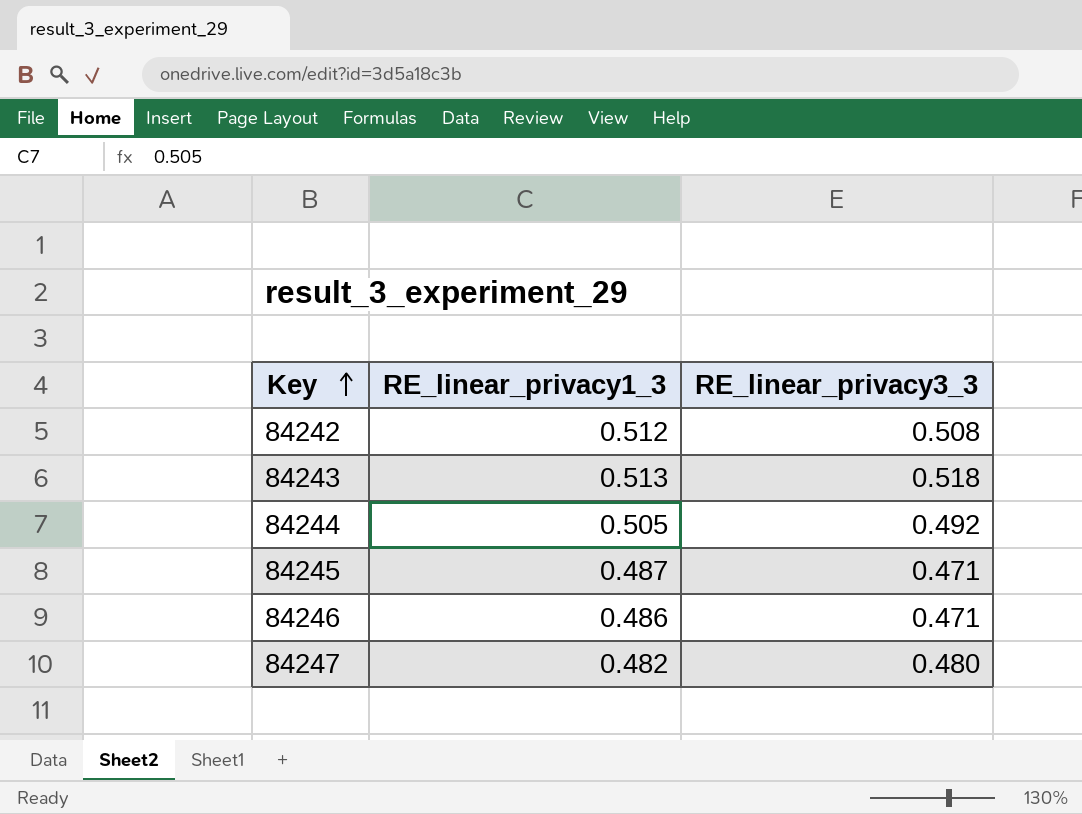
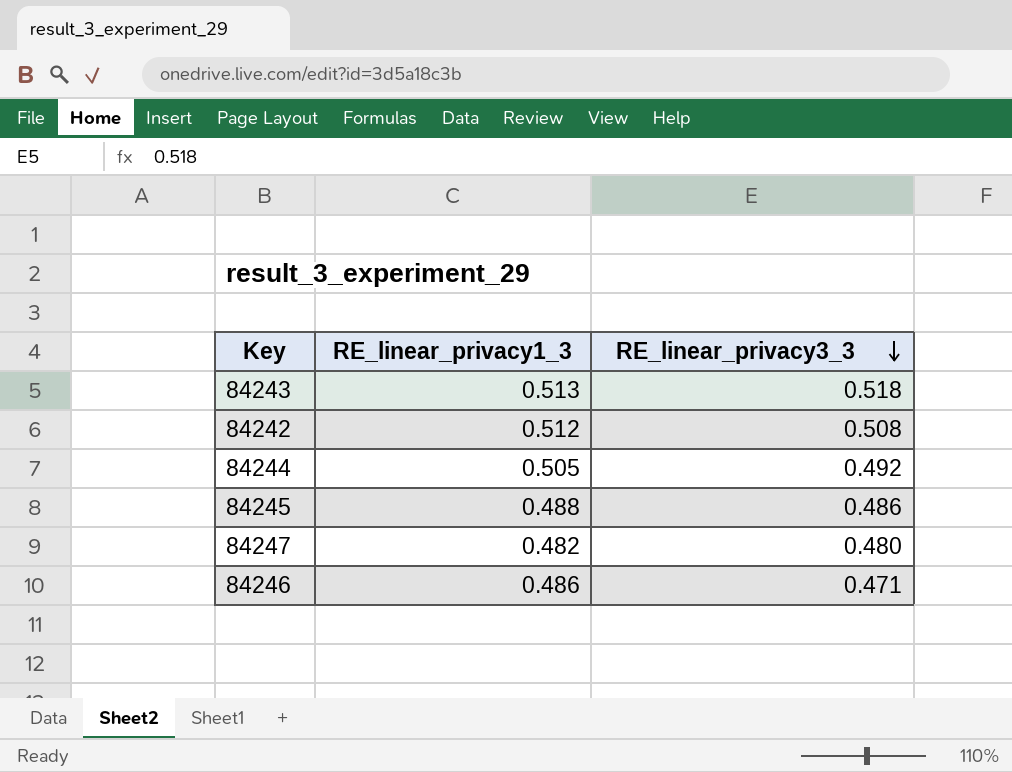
row order: Key ascending -> RE_linear_privacy3_3 descending
84245 | RE_linear_privacy1_3: 0.487 -> 0.488
84245 | RE_linear_privacy3_3: 0.471 -> 0.486

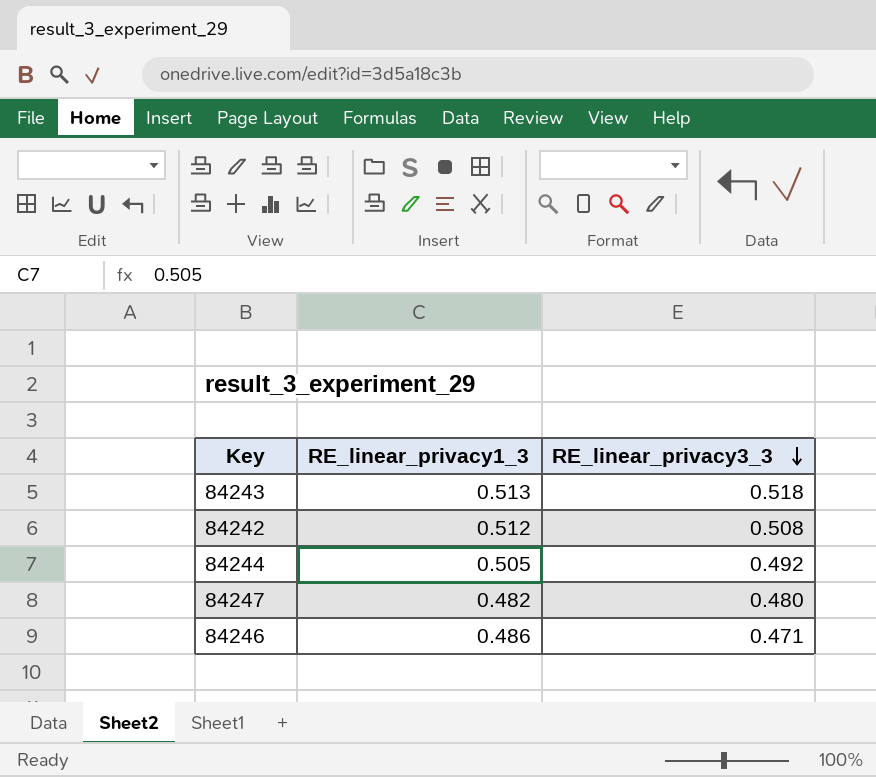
row 84245: 0.488 | 0.486 -> none

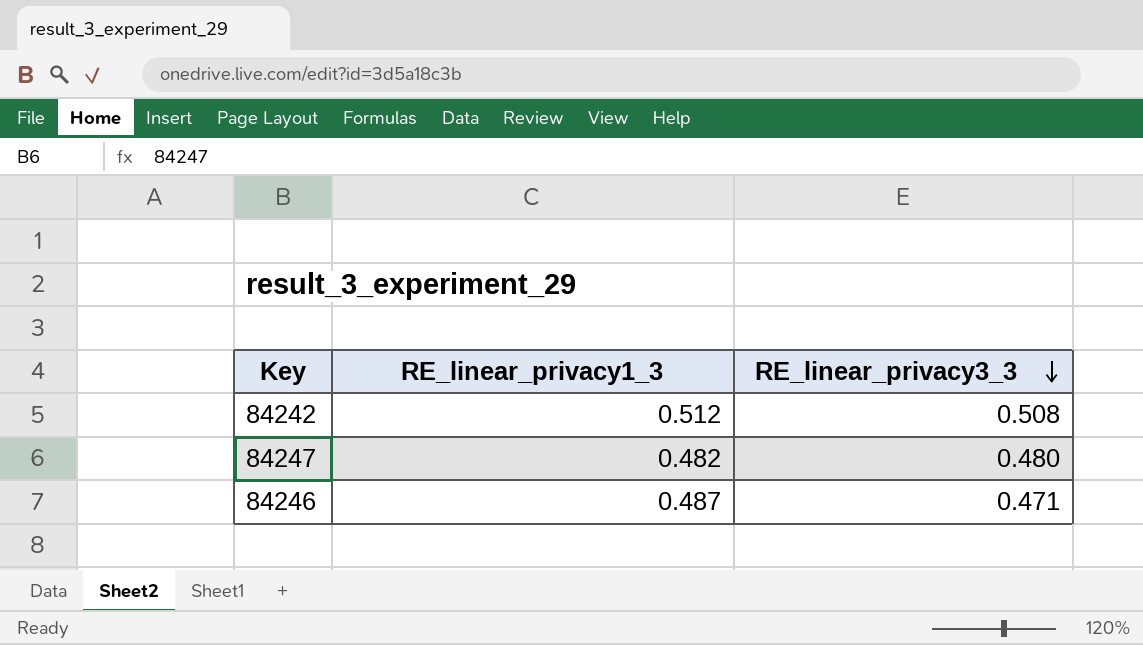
row 84243: 0.513 | 0.518 -> none
row 84244: 0.505 | 0.492 -> none
84246 | RE_linear_privacy1_3: 0.486 -> 0.487

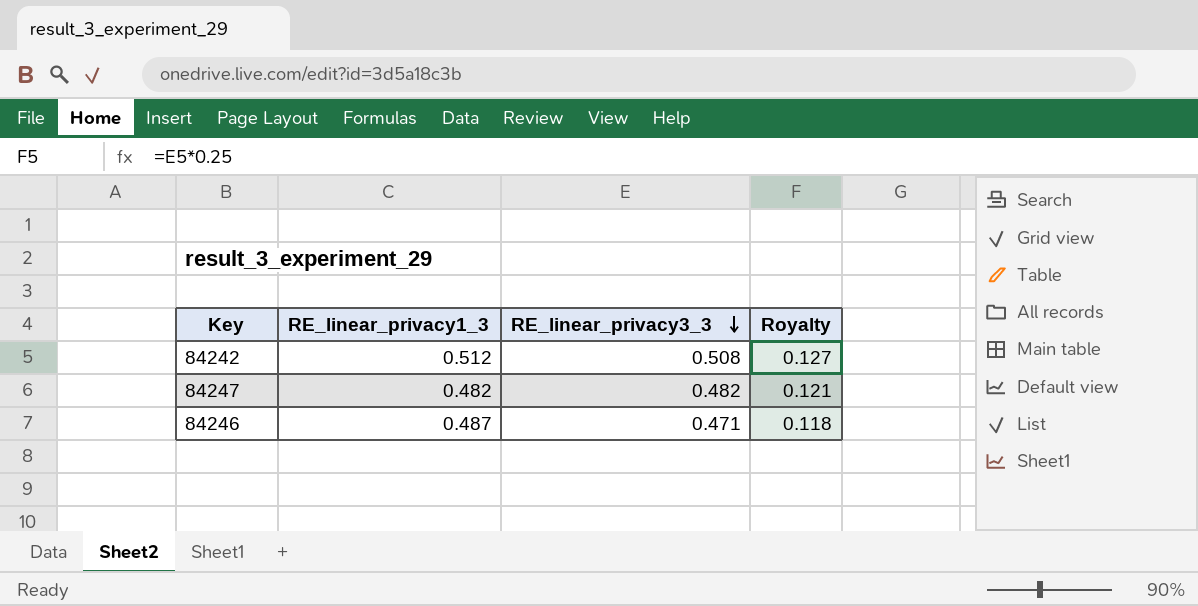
column Royalty | formula: none -> [RE_linear_privacy3_3] * 0.25
84247 | RE_linear_privacy3_3: 0.480 -> 0.482

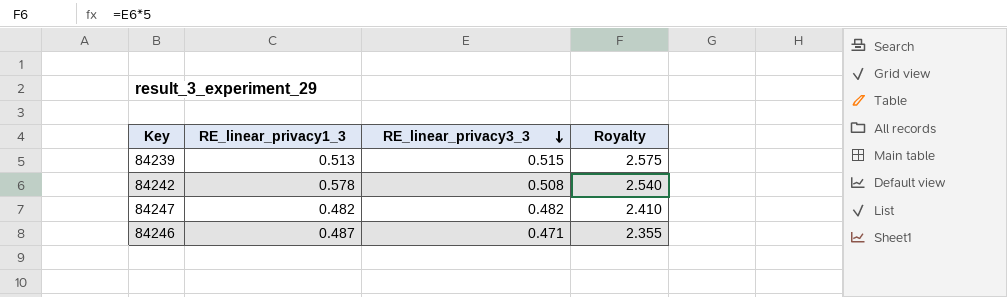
column Royalty | formula: [RE_linear_privacy3_3] * 0.25 -> [RE_linear_privacy3_3] * 5
row 84239: none -> 0.513 | 0.515 | 2.575
84242 | RE_linear_privacy1_3: 0.512 -> 0.578

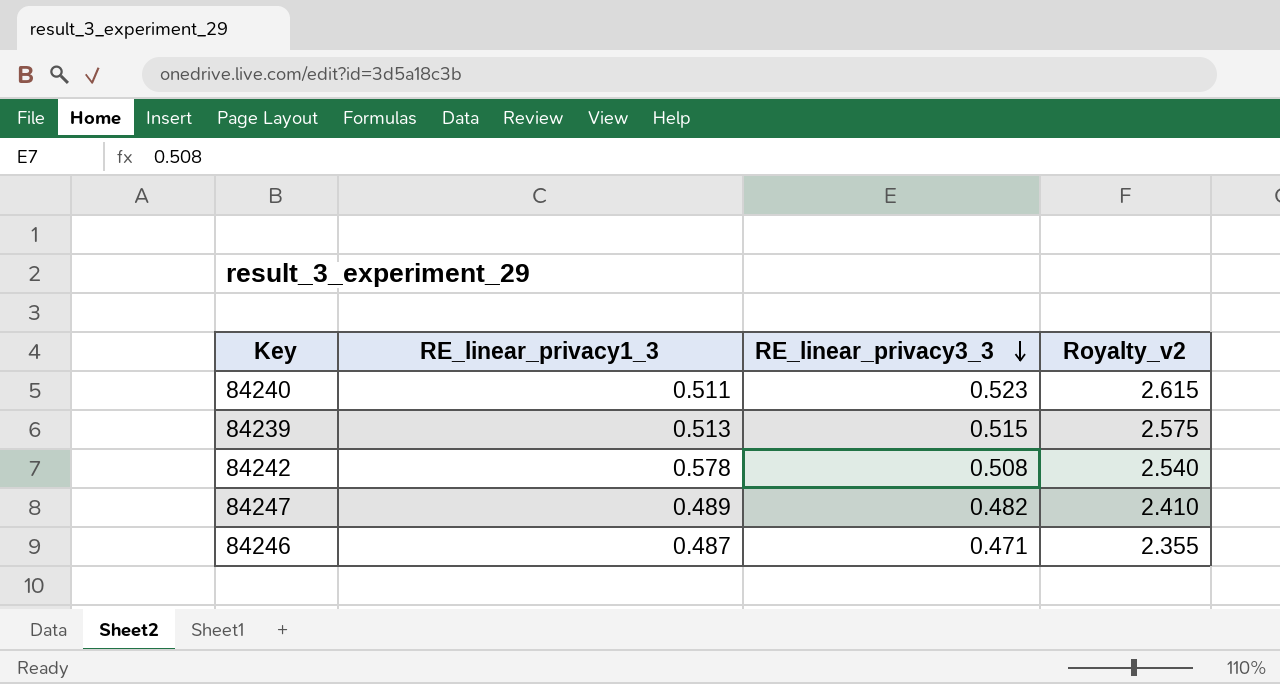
column name: Royalty -> Royalty_v2
row 84240: none -> 0.511 | 0.523 | 2.615
84247 | RE_linear_privacy1_3: 0.482 -> 0.489

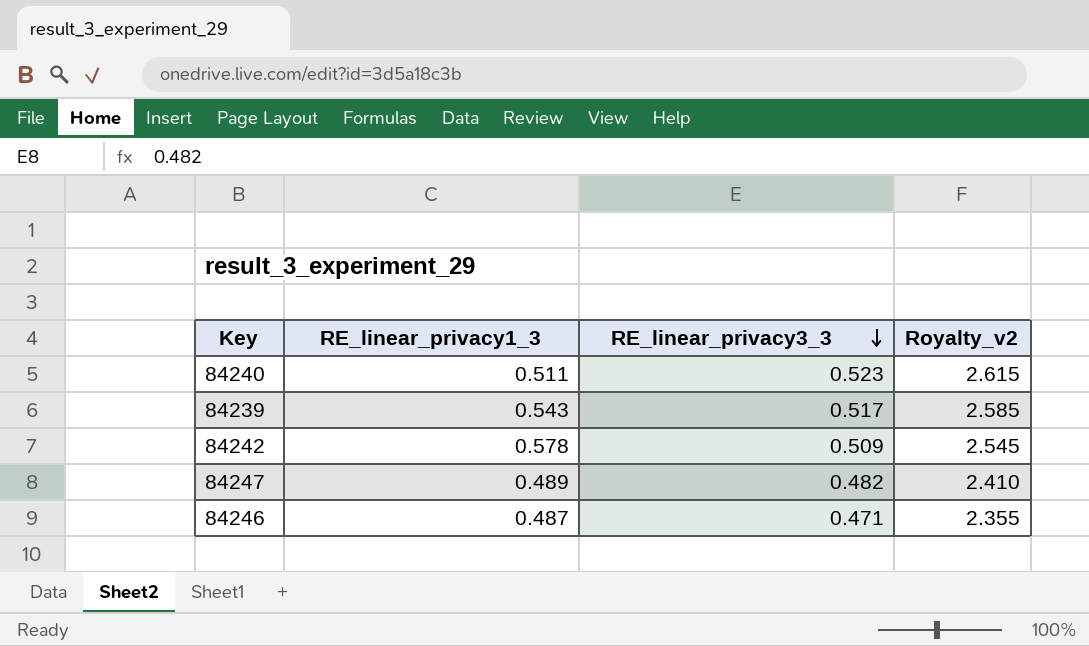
84239 | RE_linear_privacy1_3: 0.513 -> 0.543
84239 | RE_linear_privacy3_3: 0.515 -> 0.517
84239 | Royalty_v2: 2.575 -> 2.585
84242 | RE_linear_privacy3_3: 0.508 -> 0.509
84242 | Royalty_v2: 2.540 -> 2.545

